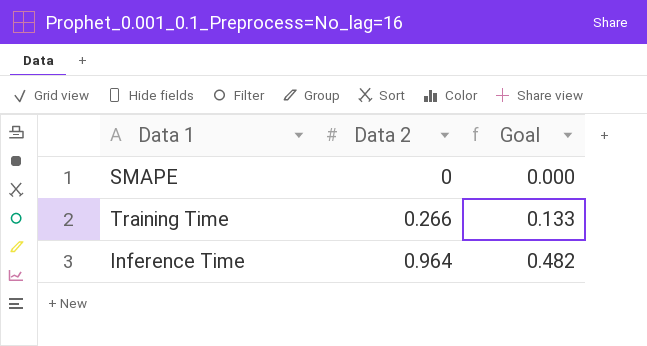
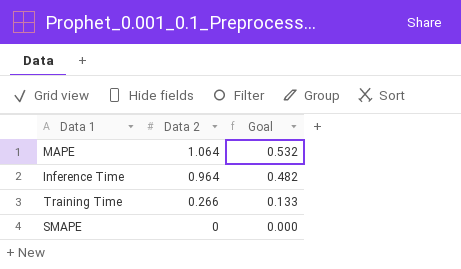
row order: Data 2 ascending -> Data 2 descending
row MAPE: none -> 1.064 | 0.532

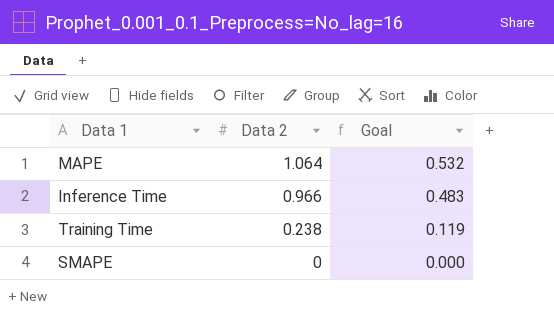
Inference Time | Data 2: 0.964 -> 0.966
Inference Time | Goal: 0.482 -> 0.483
Training Time | Data 2: 0.266 -> 0.238
Training Time | Goal: 0.133 -> 0.119

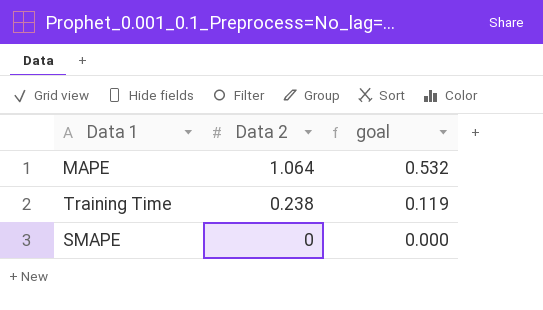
column name: Goal -> goal
row Inference Time: 0.966 | 0.483 -> none

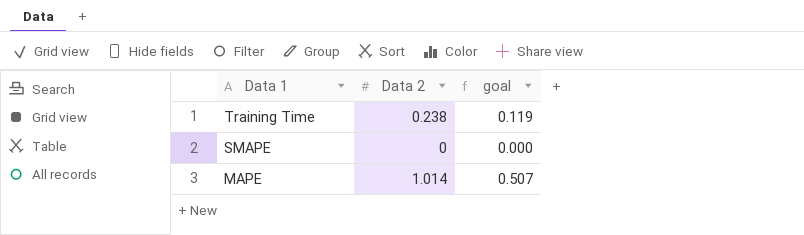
row order: Data 2 descending -> Data 1 descending
MAPE | Data 2: 1.064 -> 1.014
MAPE | goal: 0.532 -> 0.507

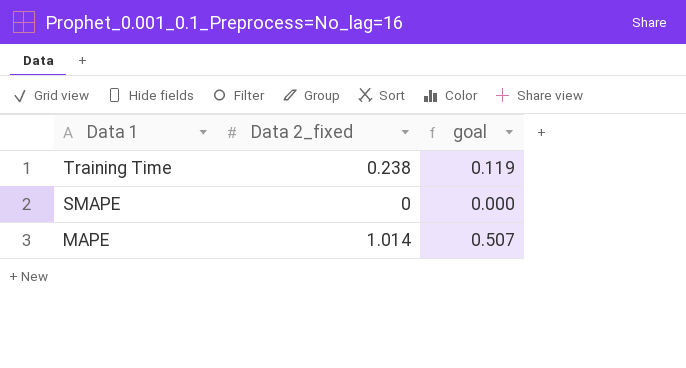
column name: Data 2 -> Data 2_fixed

